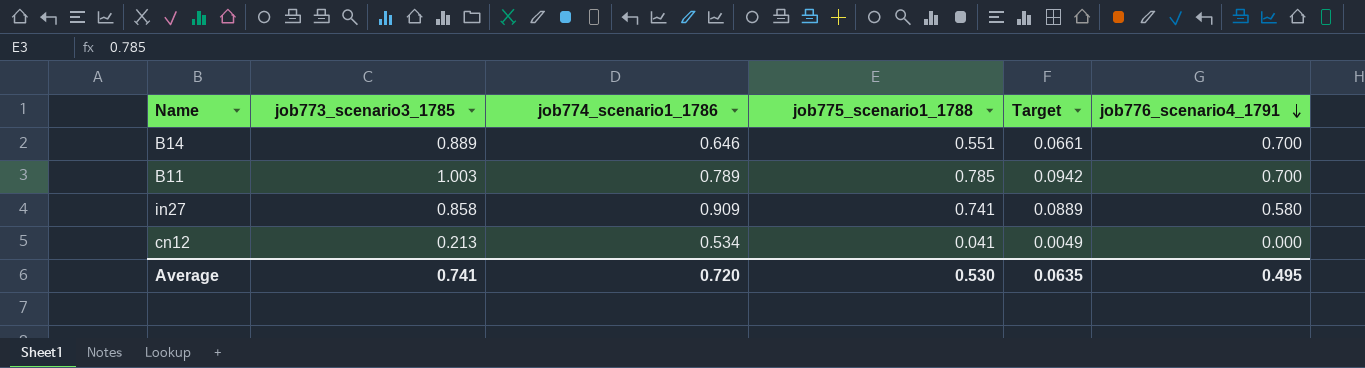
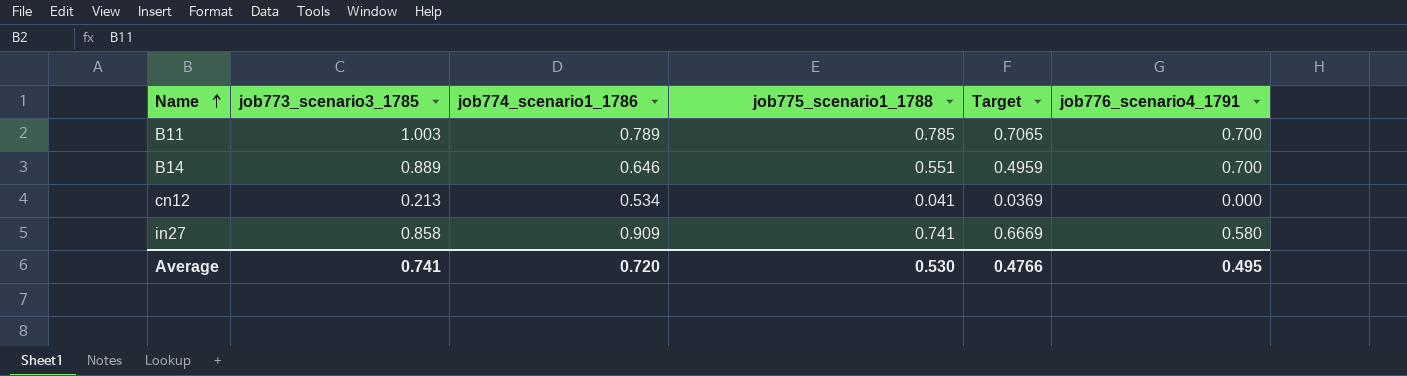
row order: job776_scenario4_1791 descending -> Name ascending
column Target | formula: [job775_scenario1_1788] * 0.12 -> [job775_scenario1_1788] * 0.9
Average | Target: 0.0635 -> 0.4766

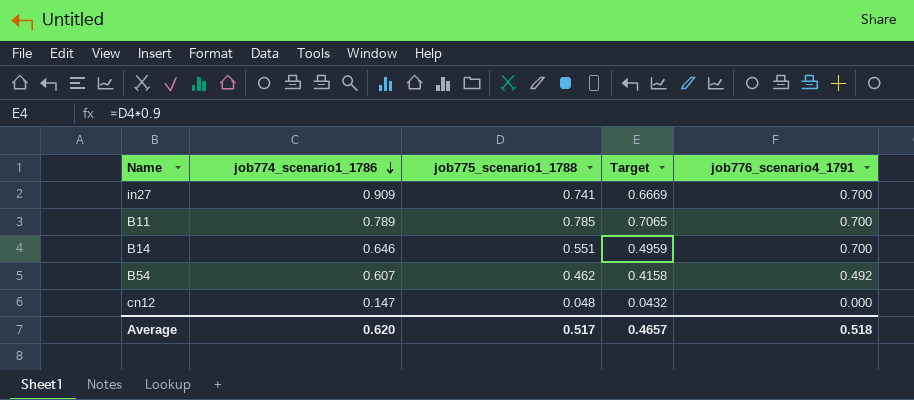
row order: Name ascending -> job774_scenario1_1786 descending
column job773_scenario3_1785 | position: 2 -> none
in27 | job776_scenario4_1791: 0.580 -> 0.700
row B54: none -> 0.607 | 0.462 | 0.4158 | 0.492
cn12 | job774_scenario1_1786: 0.534 -> 0.147
cn12 | job775_scenario1_1788: 0.041 -> 0.048
cn12 | Target: 0.0369 -> 0.0432
Average | job774_scenario1_1786: 0.720 -> 0.620
Average | job775_scenario1_1788: 0.530 -> 0.517
Average | Target: 0.4766 -> 0.4657
Average | job776_scenario4_1791: 0.495 -> 0.518

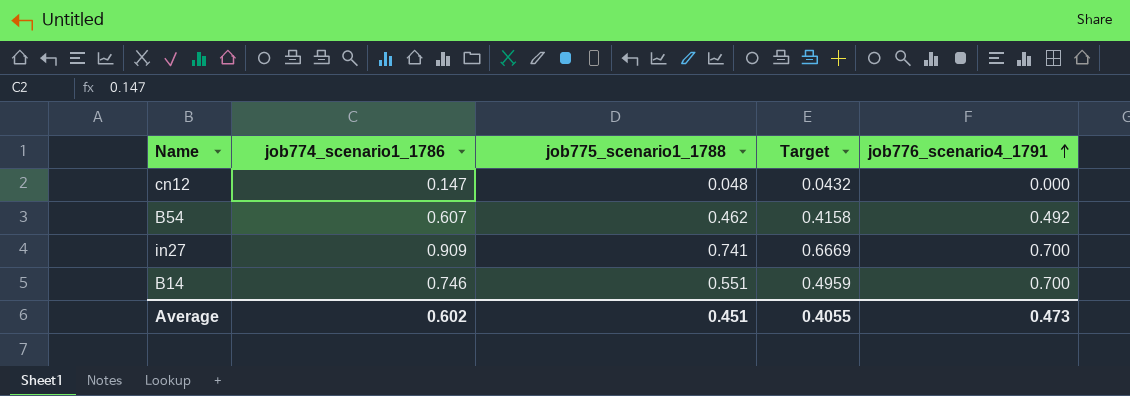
row order: job774_scenario1_1786 descending -> job776_scenario4_1791 ascending
row B11: 0.789 | 0.785 | 0.7065 | 0.700 -> none
B14 | job774_scenario1_1786: 0.646 -> 0.746
Average | job774_scenario1_1786: 0.620 -> 0.602
Average | job775_scenario1_1788: 0.517 -> 0.451
Average | Target: 0.4657 -> 0.4055
Average | job776_scenario4_1791: 0.518 -> 0.473

